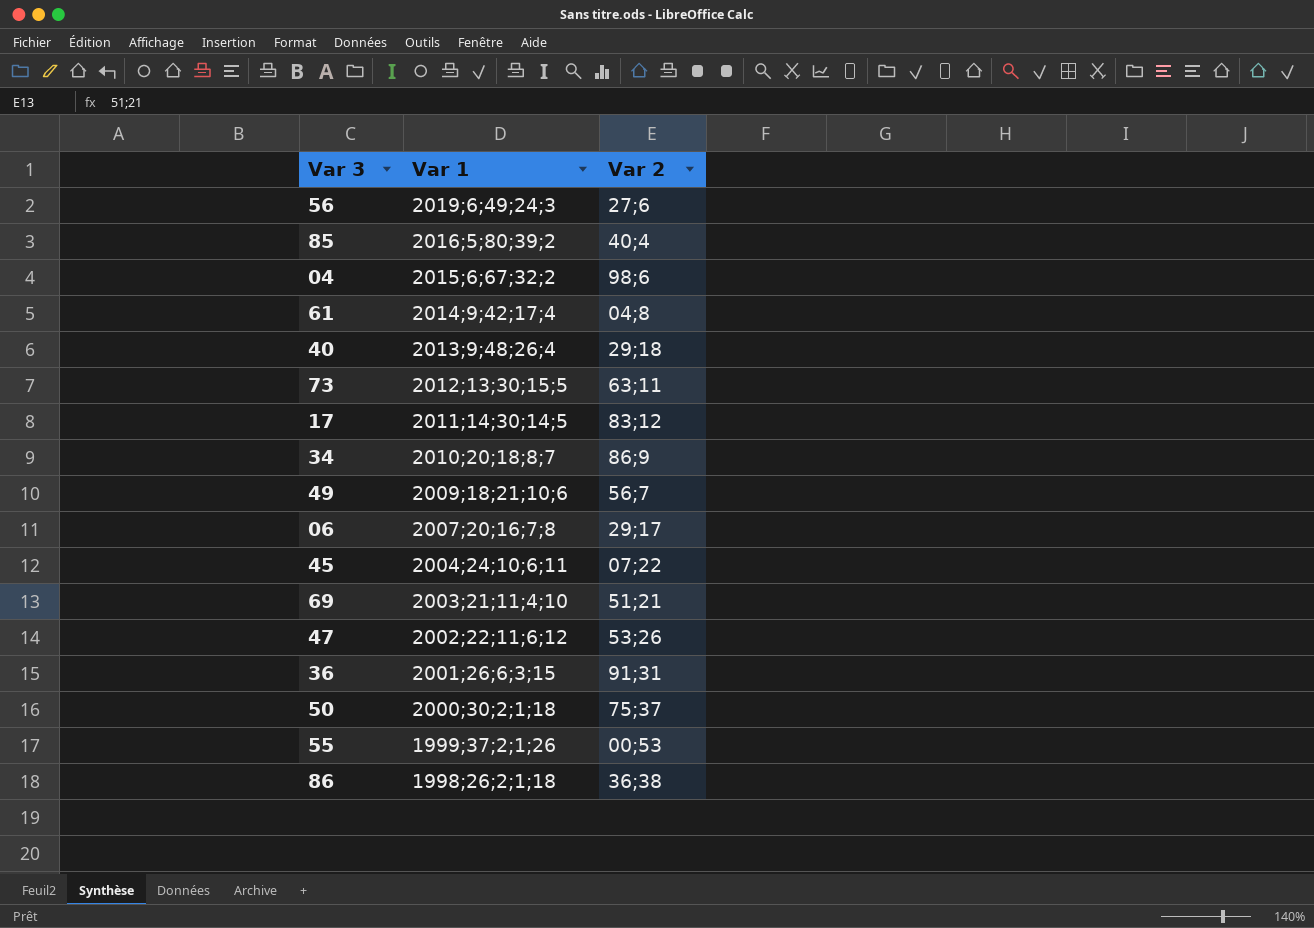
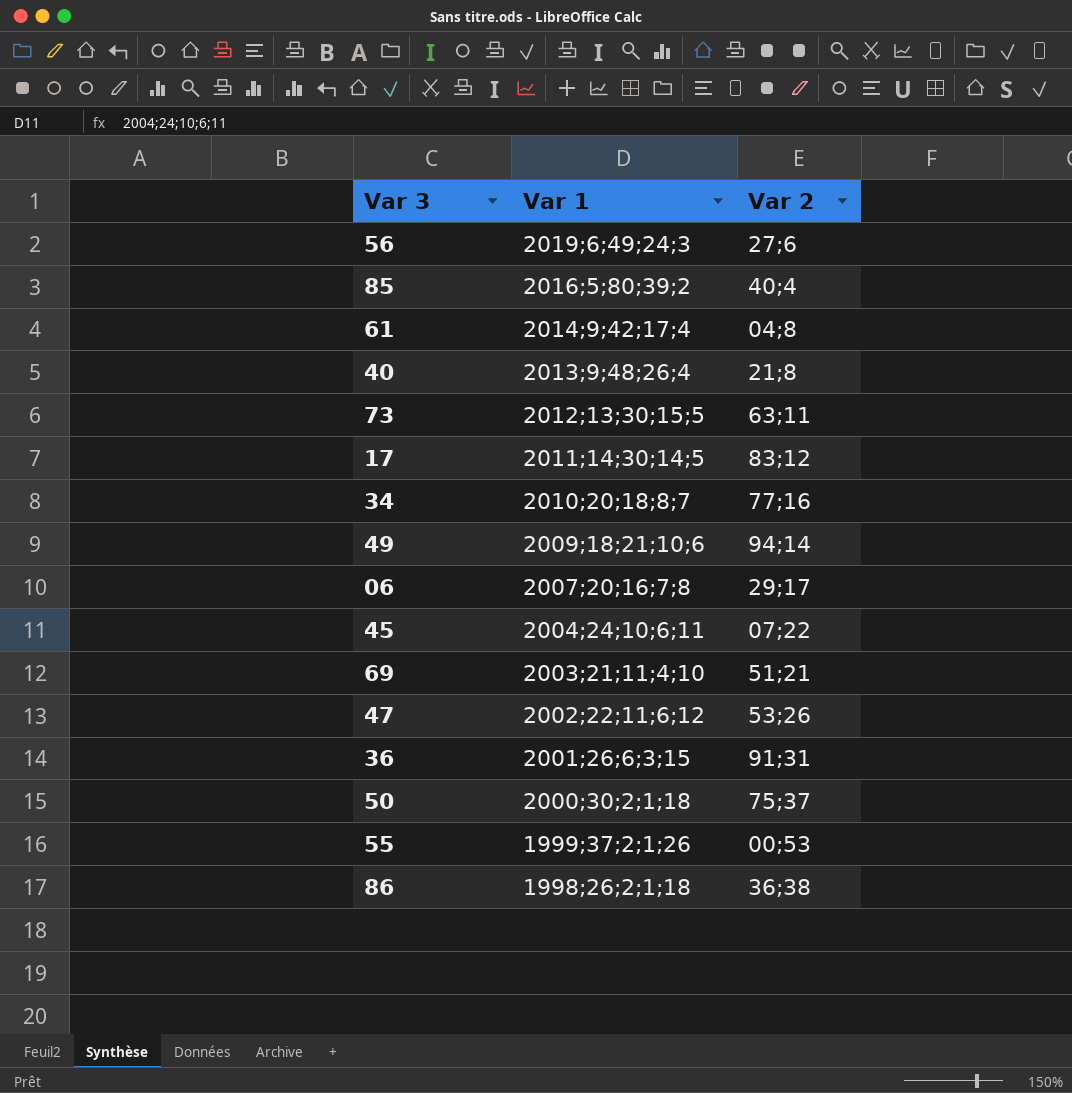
row 04: 2015;6;67;32;2 | 98;6 -> none
40 | Var 2: 29;18 -> 21;8
34 | Var 2: 86;9 -> 77;16
49 | Var 2: 56;7 -> 94;14

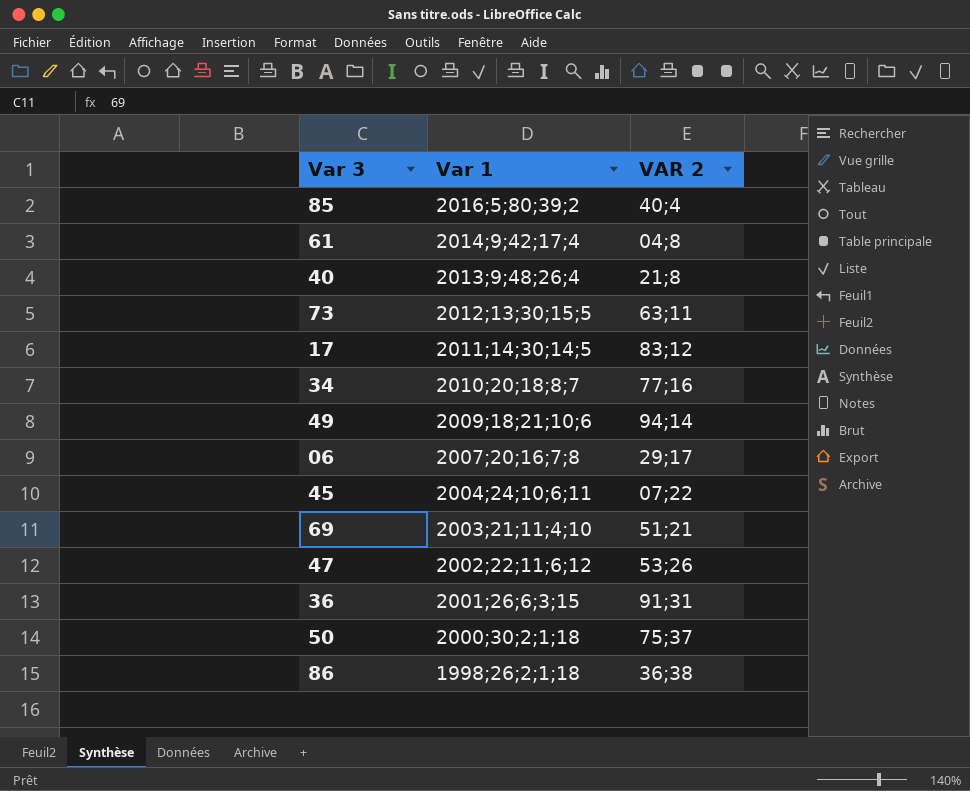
column name: Var 2 -> VAR 2
row 56: 2019;6;49;24;3 | 27;6 -> none
row 55: 1999;37;2;1;26 | 00;53 -> none

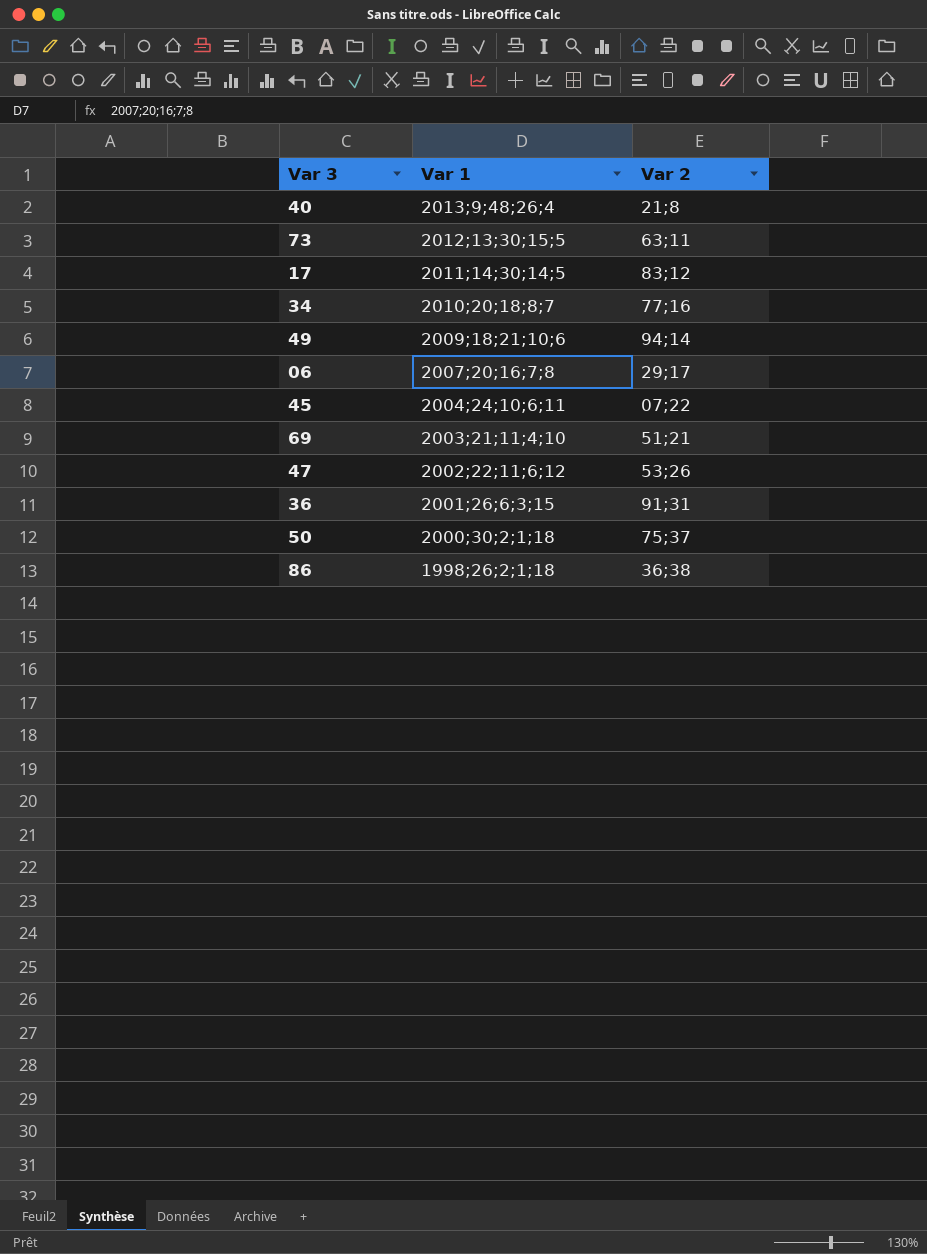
column name: VAR 2 -> Var 2
row 85: 2016;5;80;39;2 | 40;4 -> none
row 61: 2014;9;42;17;4 | 04;8 -> none

